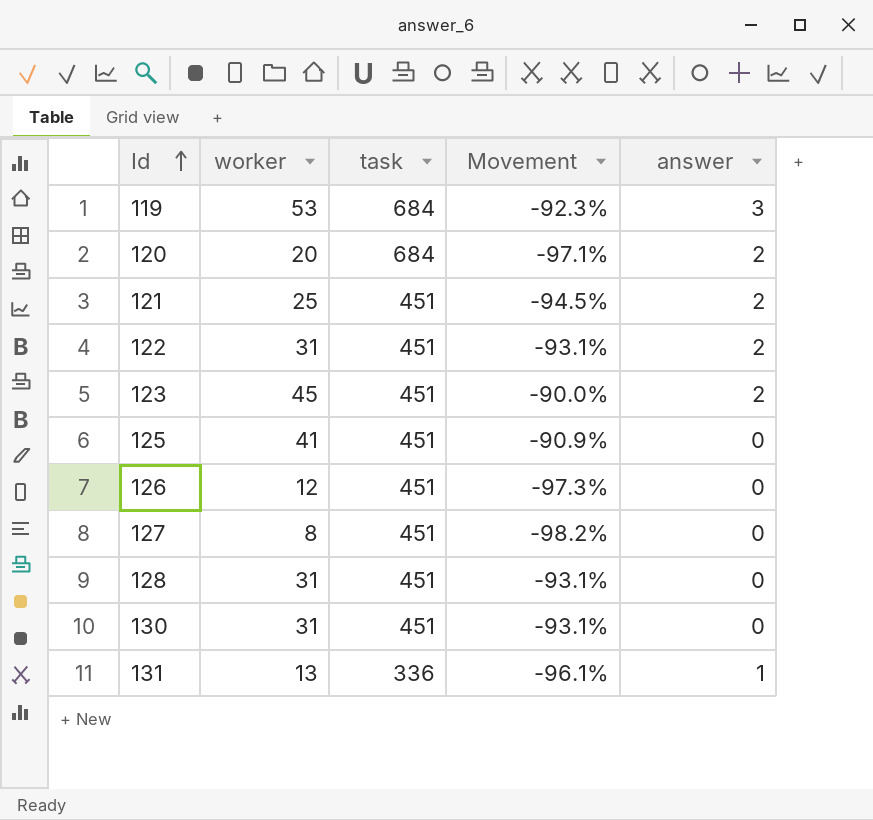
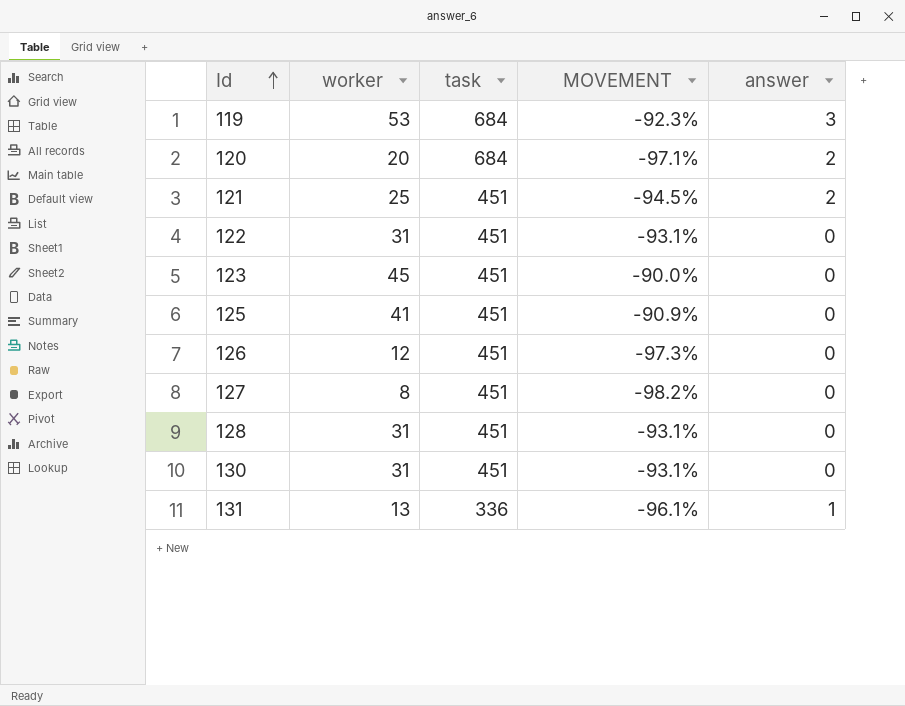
column name: Movement -> MOVEMENT
122 | answer: 2 -> 0
123 | answer: 2 -> 0

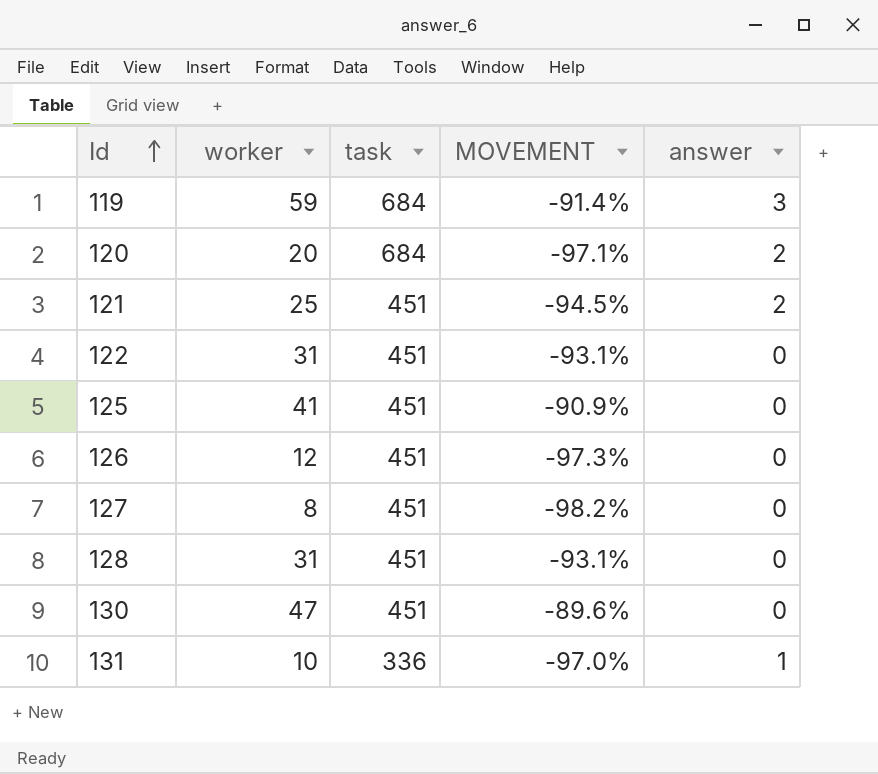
row 123: 45 | 451 | -90.0% | 0 -> none
119 | worker: 53 -> 59
119 | MOVEMENT: -92.3% -> -91.4%
130 | worker: 31 -> 47
130 | MOVEMENT: -93.1% -> -89.6%
131 | worker: 13 -> 10
131 | MOVEMENT: -96.1% -> -97.0%

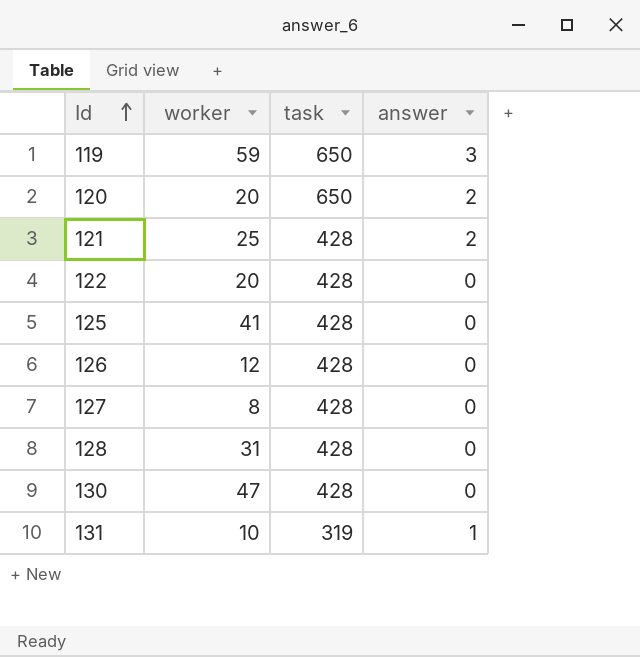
column MOVEMENT | formula: ([worker] - [task]) / [task] -> none
119 | task: 684 -> 650
120 | task: 684 -> 650
121 | task: 451 -> 428
122 | worker: 31 -> 20
122 | task: 451 -> 428
125 | task: 451 -> 428
126 | task: 451 -> 428
127 | task: 451 -> 428
128 | task: 451 -> 428
130 | task: 451 -> 428
131 | task: 336 -> 319

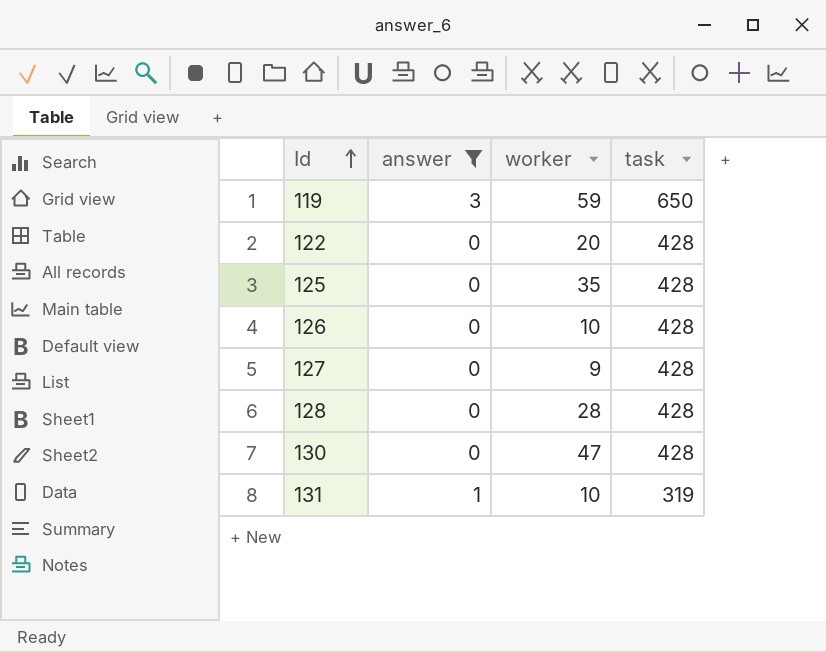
filter: none -> answer != 2
column answer | position: 4 -> 2
125 | worker: 41 -> 35
126 | worker: 12 -> 10
127 | worker: 8 -> 9
128 | worker: 31 -> 28

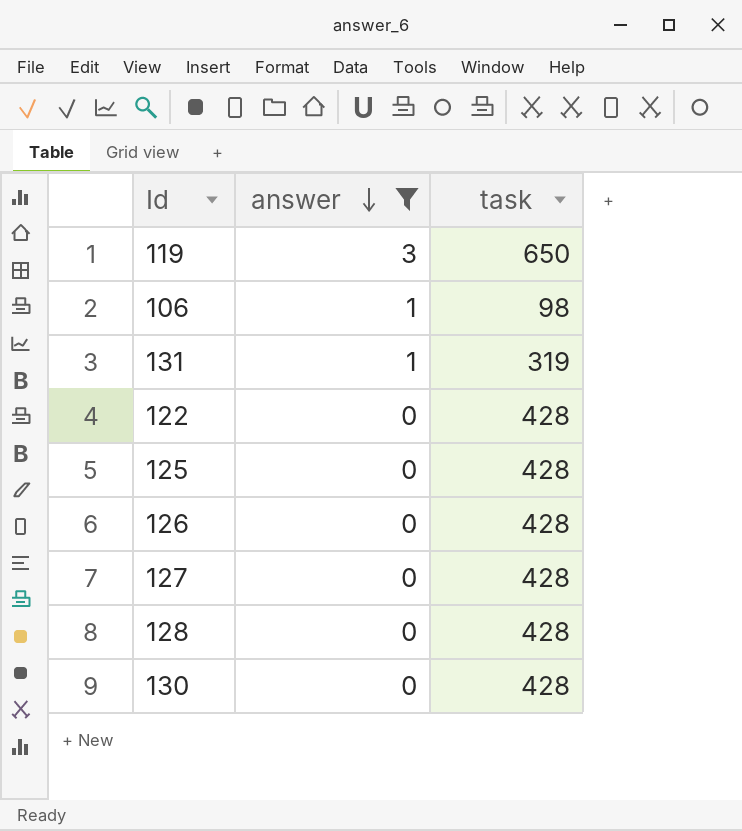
row order: Id ascending -> answer descending
column worker | position: 3 -> none
row 106: none -> 1 | 98

